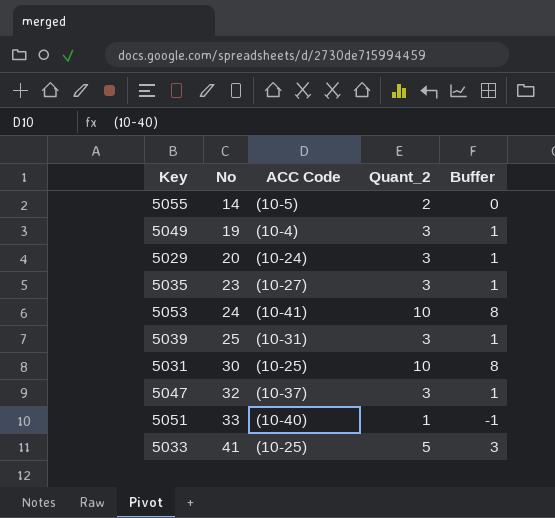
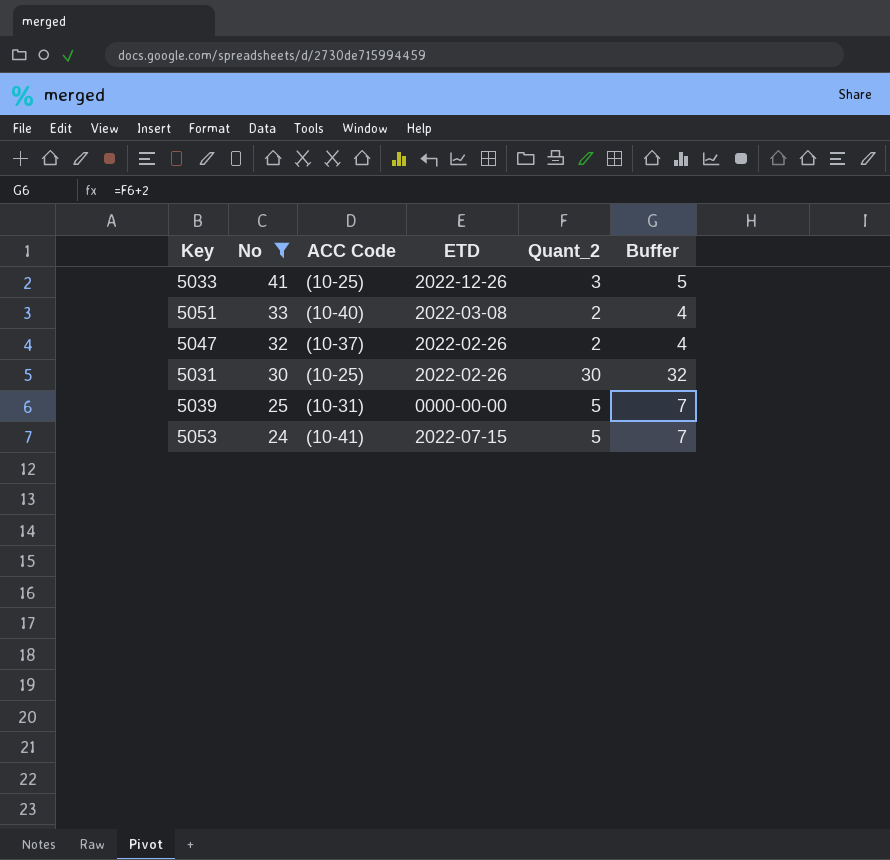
filter: none -> No >= 24
row order: No ascending -> No descending
column ETD | position: none -> 4
column Buffer | formula: [Quant_2] - 2 -> [Quant_2] + 2
5033 | Quant_2: 5 -> 3
5051 | Quant_2: 1 -> 2
5047 | Quant_2: 3 -> 2
5031 | Quant_2: 10 -> 30
5039 | Quant_2: 3 -> 5
5053 | Quant_2: 10 -> 5

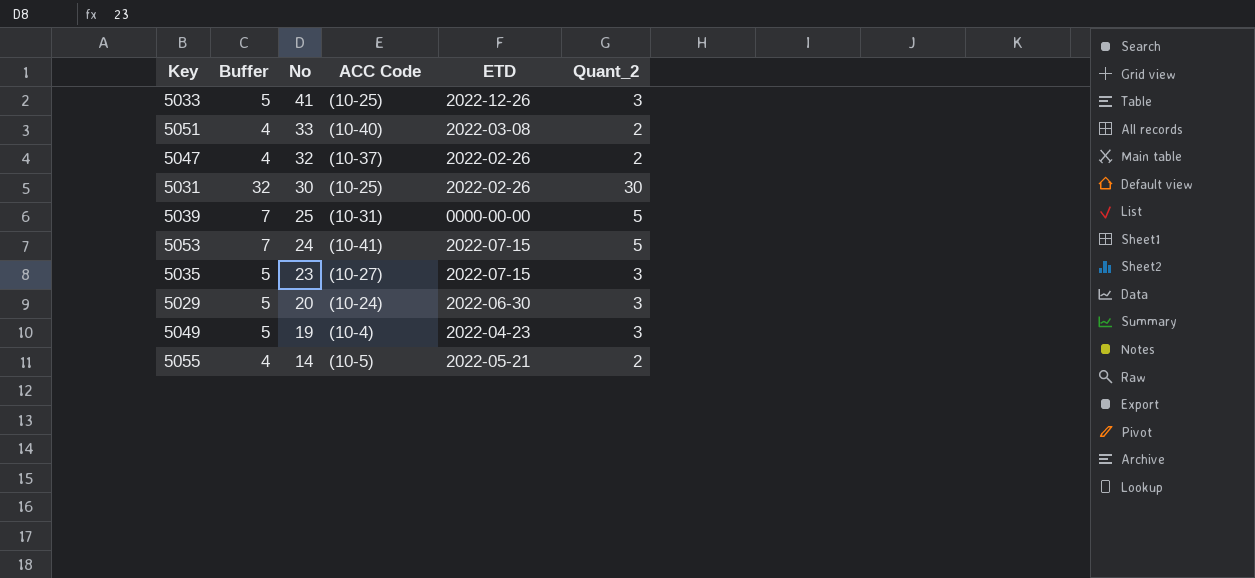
filter: No >= 24 -> none
column Buffer | position: 6 -> 2

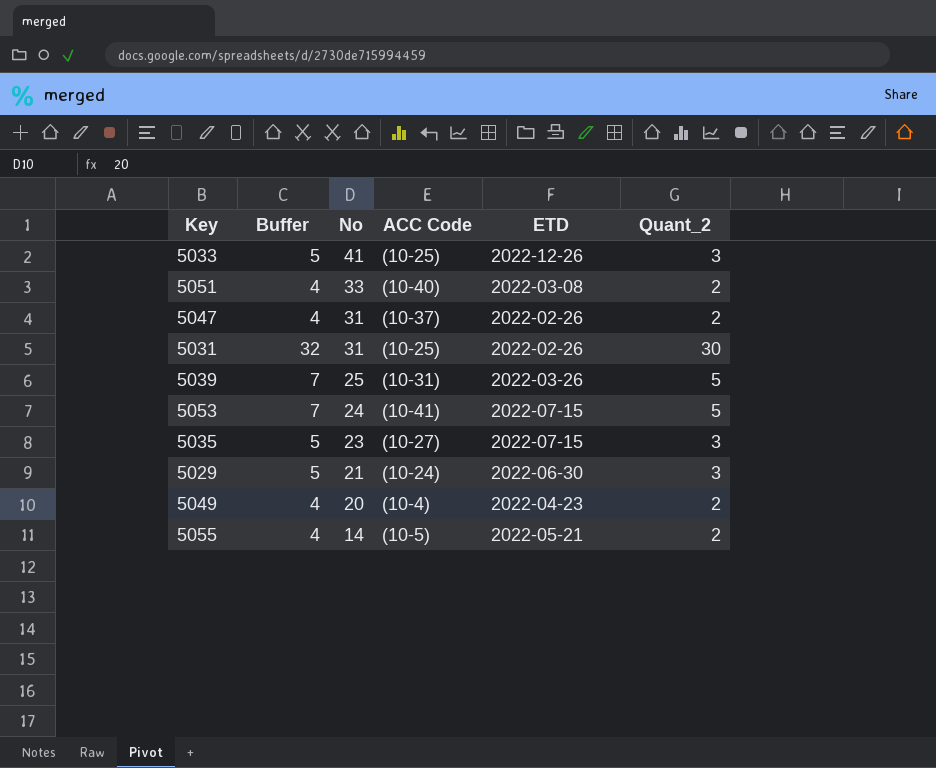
5047 | No: 32 -> 31
5031 | No: 30 -> 31
5039 | ETD: 0000-00-00 -> 2022-03-26
5029 | No: 20 -> 21
5049 | Buffer: 5 -> 4
5049 | No: 19 -> 20
5049 | Quant_2: 3 -> 2

